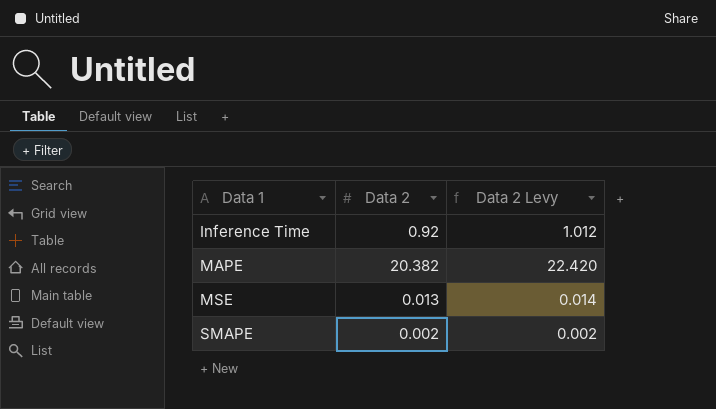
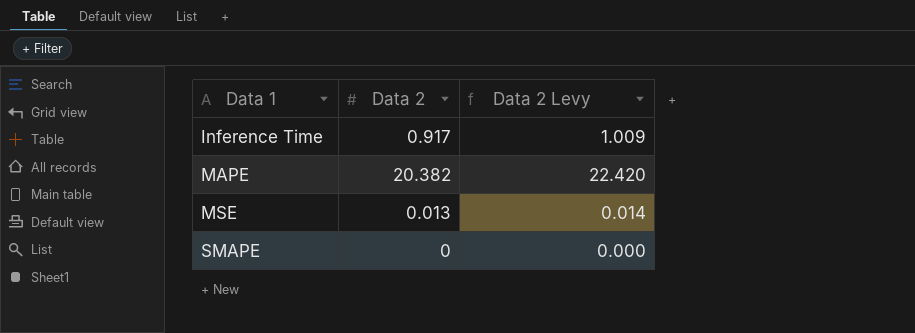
Inference Time | Data 2: 0.92 -> 0.917
Inference Time | Data 2 Levy: 1.012 -> 1.009
SMAPE | Data 2: 0.002 -> 0
SMAPE | Data 2 Levy: 0.002 -> 0.000

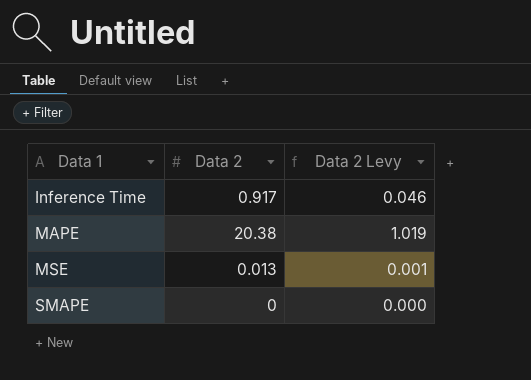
column Data 2 Levy | formula: [Data 2] * 1.1 -> [Data 2] * 0.05
MAPE | Data 2: 20.382 -> 20.38

